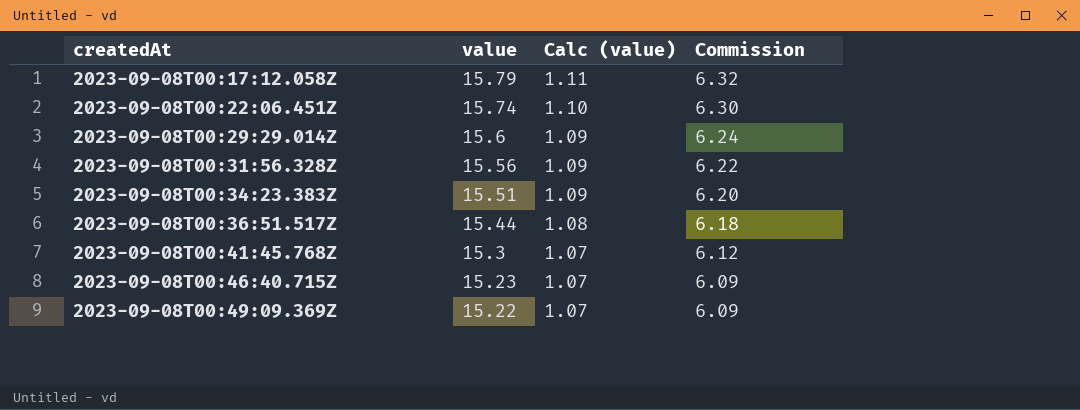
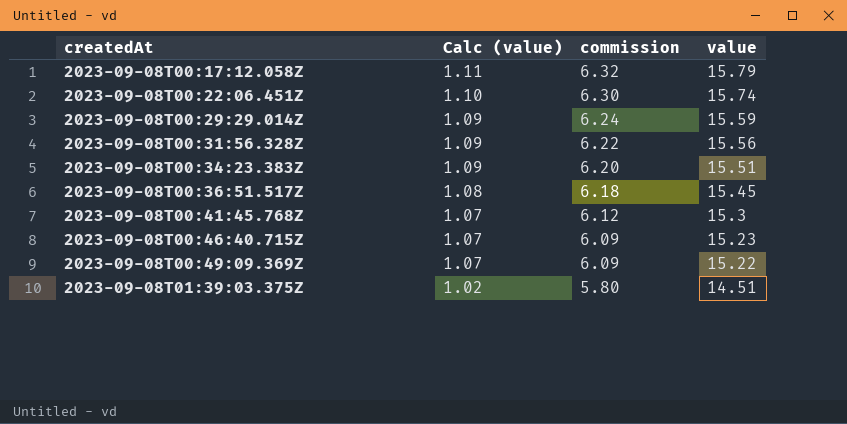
column name: Commission -> commission
column value | position: 2 -> 4
2023-09-08T00:29:29.014Z | value: 15.6 -> 15.59
2023-09-08T00:36:51.517Z | value: 15.44 -> 15.45
row 2023-09-08T01:39:03.375Z: none -> 1.02 | 5.80 | 14.51

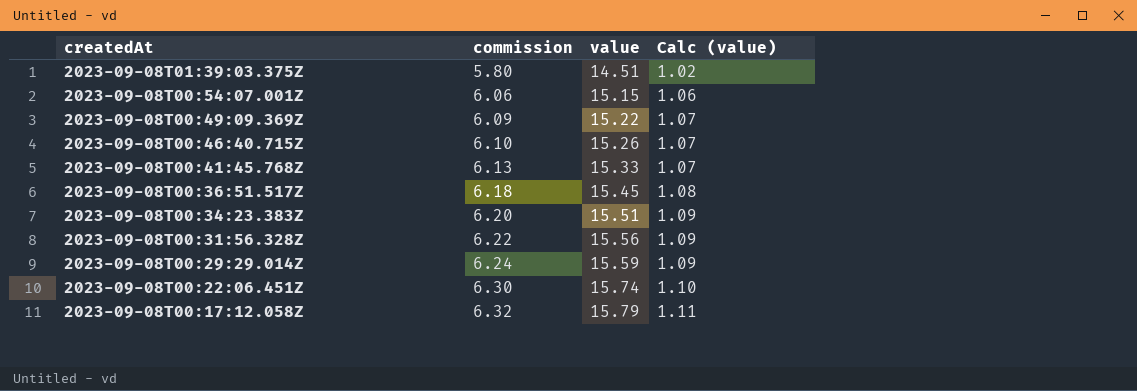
row order: createdAt ascending -> createdAt descending
column Calc (value) | position: 2 -> 4
row 2023-09-08T00:54:07.001Z: none -> 6.06 | 15.15 | 1.06
2023-09-08T00:46:40.715Z | commission: 6.09 -> 6.10
2023-09-08T00:46:40.715Z | value: 15.23 -> 15.26
2023-09-08T00:41:45.768Z | commission: 6.12 -> 6.13
2023-09-08T00:41:45.768Z | value: 15.3 -> 15.33

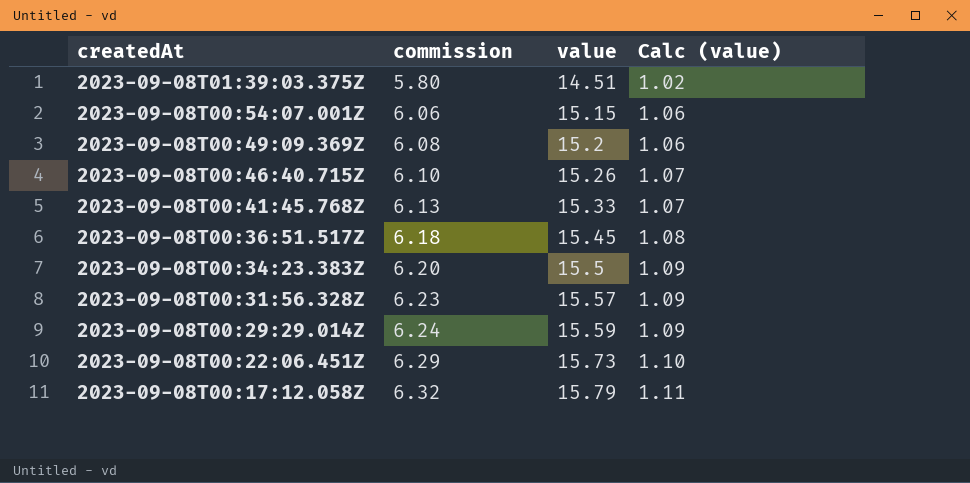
2023-09-08T00:49:09.369Z | commission: 6.09 -> 6.08
2023-09-08T00:49:09.369Z | value: 15.22 -> 15.2
2023-09-08T00:49:09.369Z | Calc (value): 1.07 -> 1.06
2023-09-08T00:34:23.383Z | value: 15.51 -> 15.5
2023-09-08T00:31:56.328Z | commission: 6.22 -> 6.23
2023-09-08T00:31:56.328Z | value: 15.56 -> 15.57
2023-09-08T00:22:06.451Z | commission: 6.30 -> 6.29
2023-09-08T00:22:06.451Z | value: 15.74 -> 15.73

